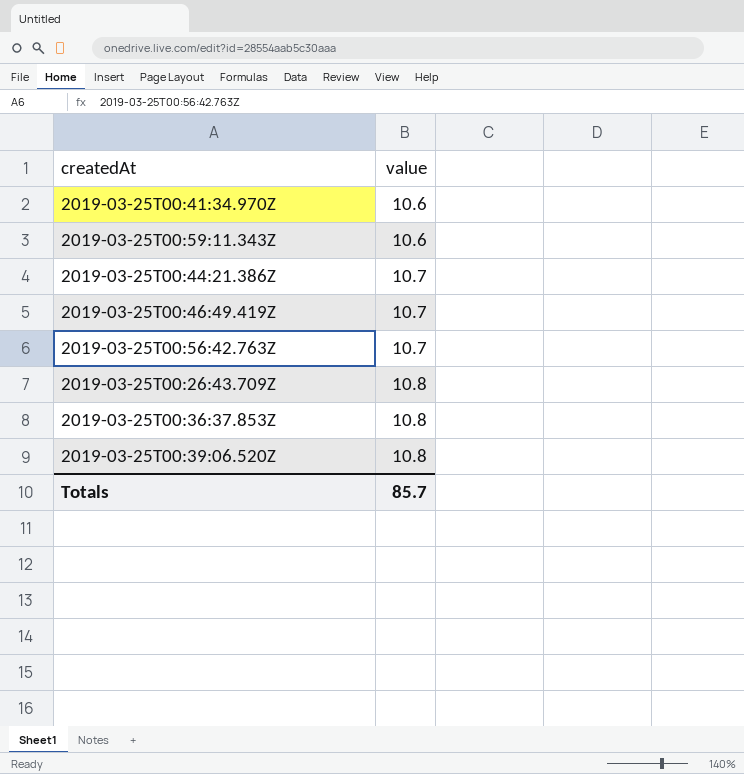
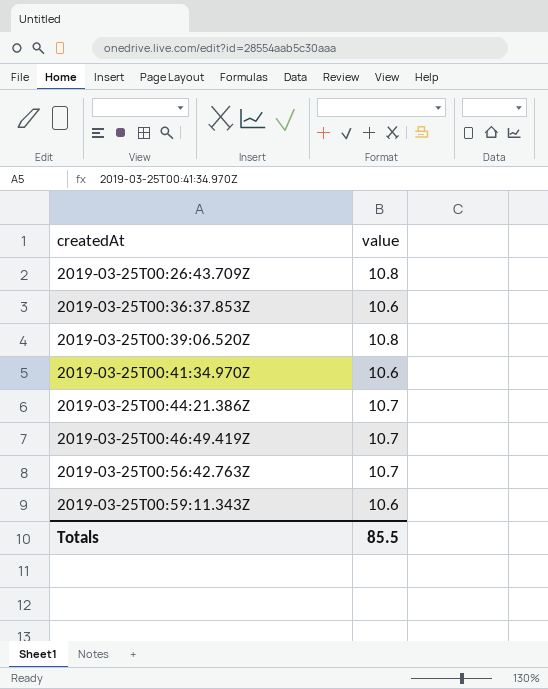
row order: value ascending -> createdAt ascending
2019-03-25T00:36:37.853Z | value: 10.8 -> 10.6
Totals | value: 85.7 -> 85.5

